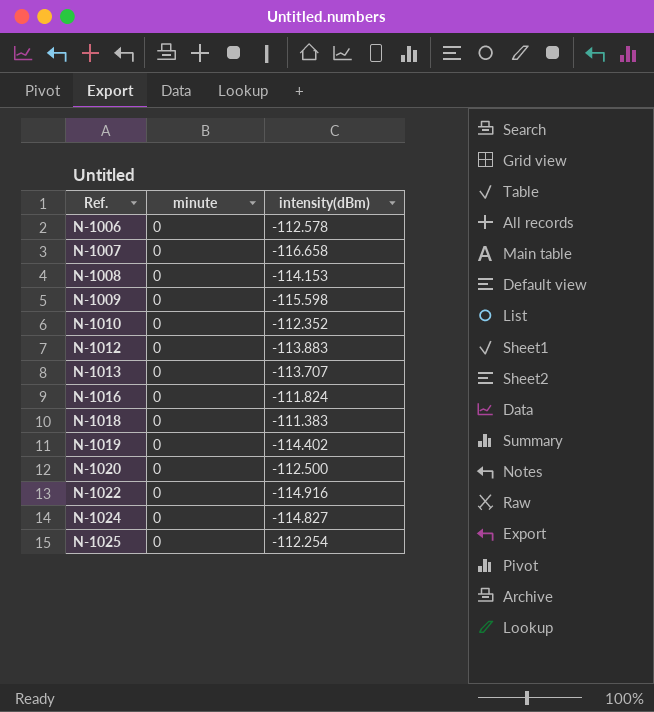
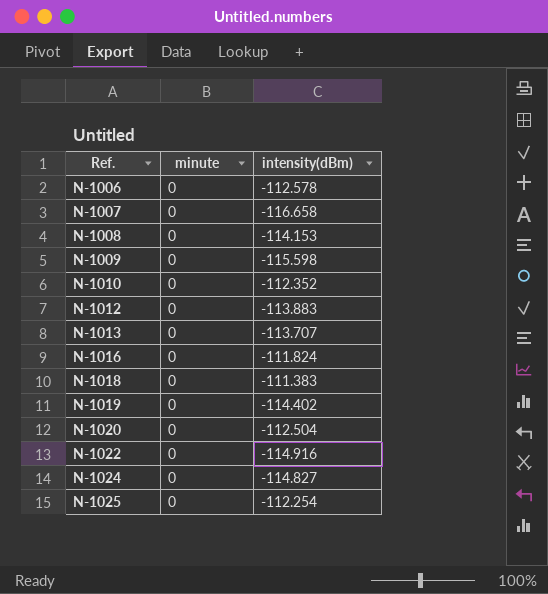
N-1020 | intensity(dBm): -112.500 -> -112.504

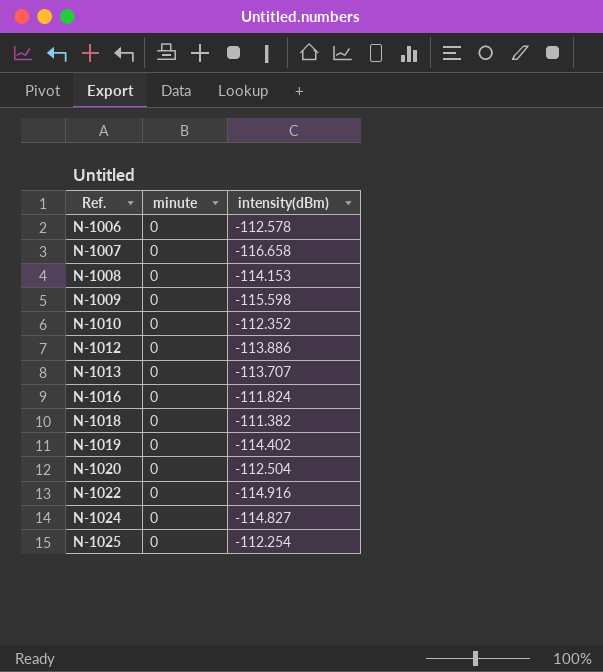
N-1012 | intensity(dBm): -113.883 -> -113.886
N-1018 | intensity(dBm): -111.383 -> -111.382

